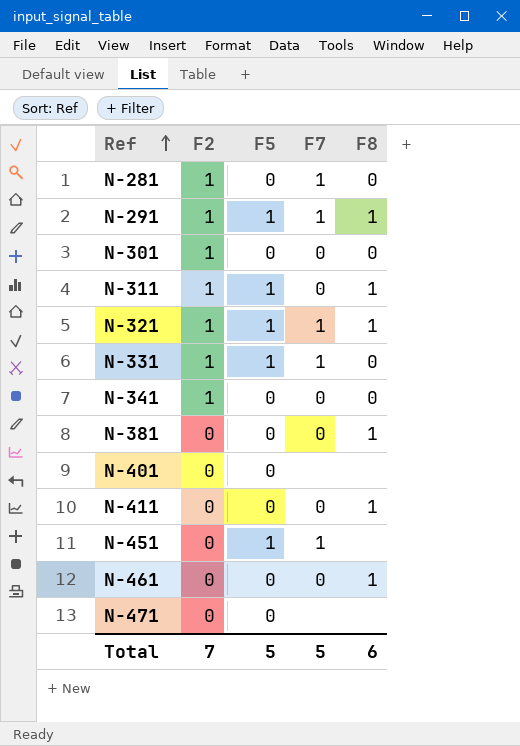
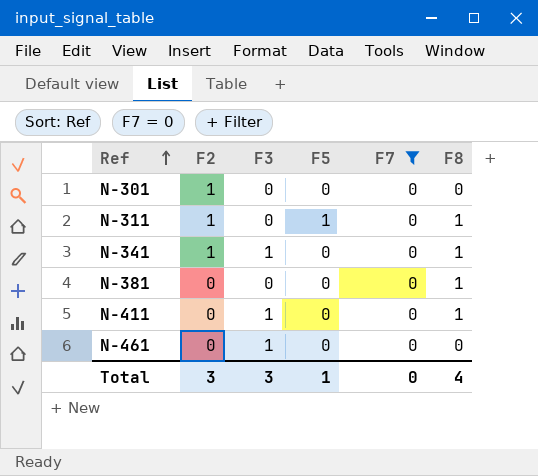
filter: none -> F7 = 0
column F3 | position: none -> 3
N-341 | F8: 0 -> 1
N-461 | F8: 1 -> 0
Total | F2: 7 -> 3
Total | F5: 5 -> 1
Total | F7: 5 -> 0
Total | F8: 6 -> 4

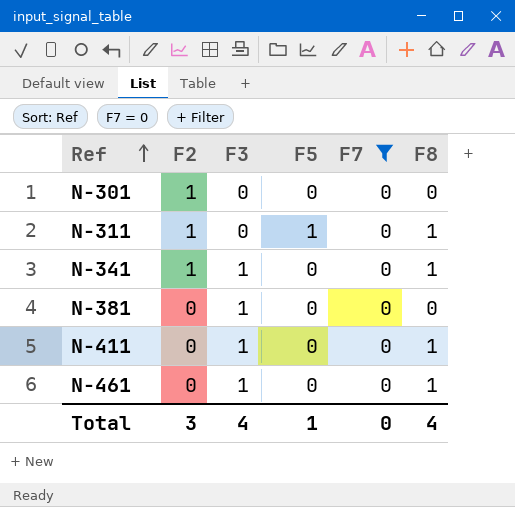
N-381 | F3: 0 -> 1
N-381 | F8: 1 -> 0
N-461 | F8: 0 -> 1
Total | F3: 3 -> 4

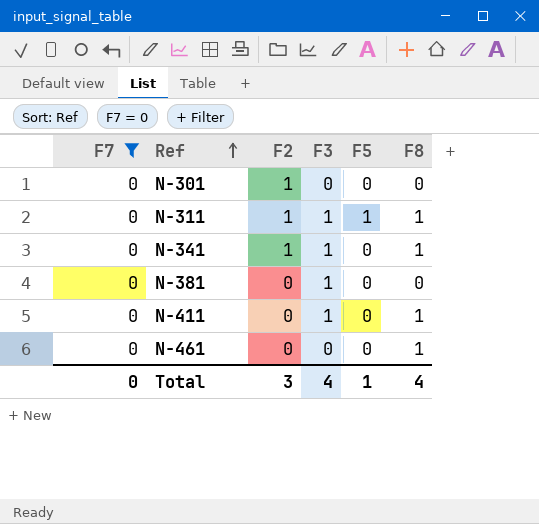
column F7 | position: 5 -> 1
N-311 | F3: 0 -> 1
N-461 | F3: 1 -> 0

